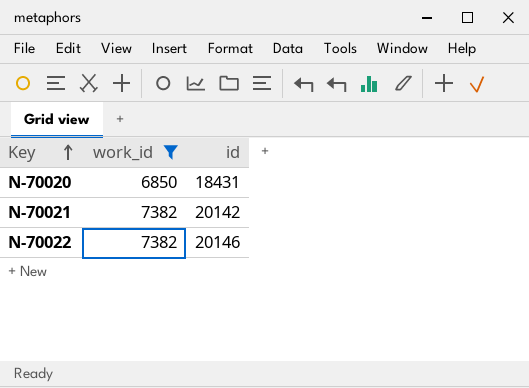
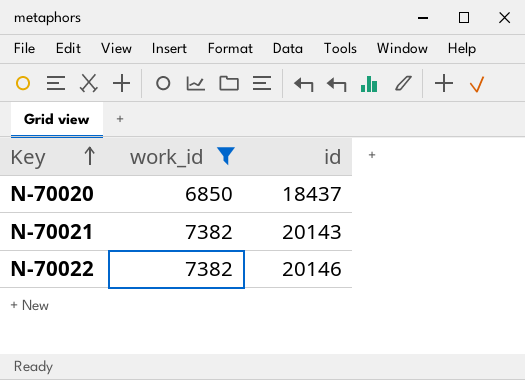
N-70020 | id: 18431 -> 18437
N-70021 | id: 20142 -> 20143

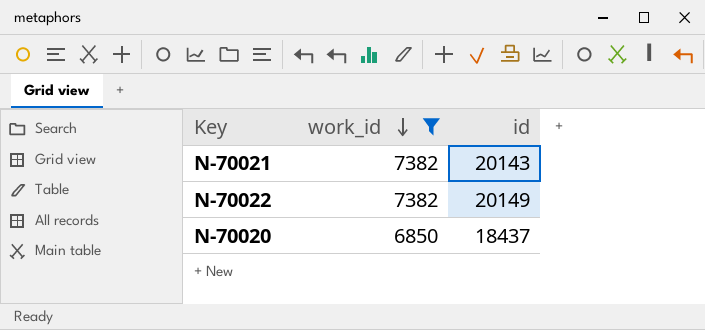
row order: Key ascending -> work_id descending
N-70022 | id: 20146 -> 20149

